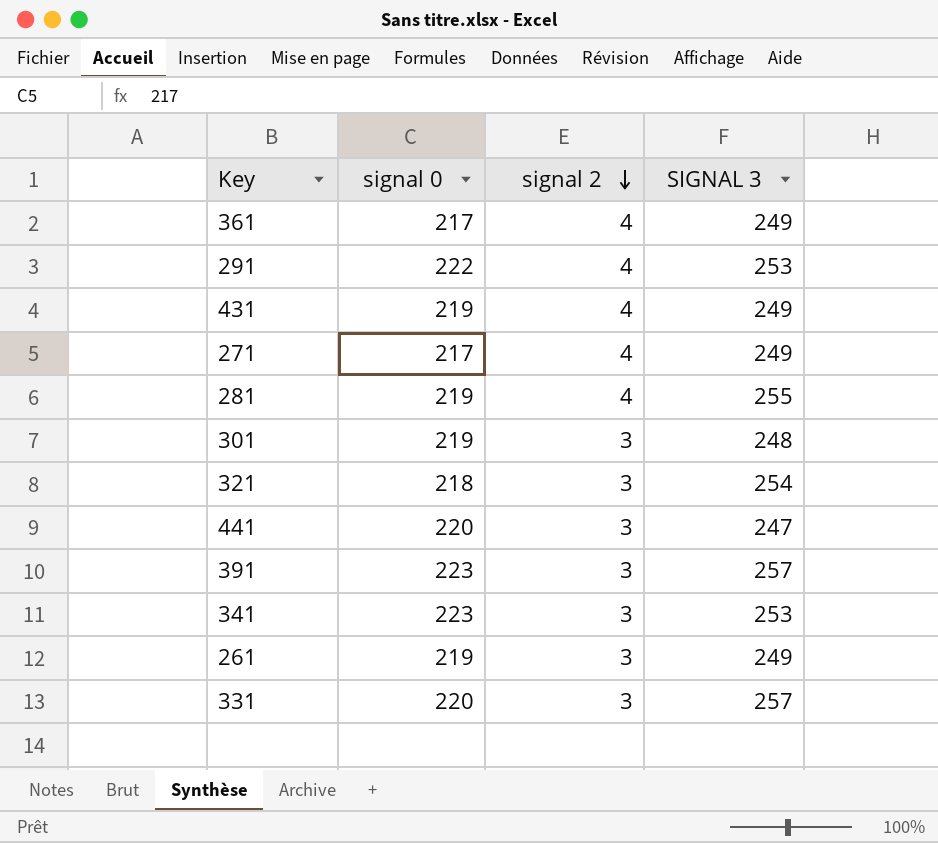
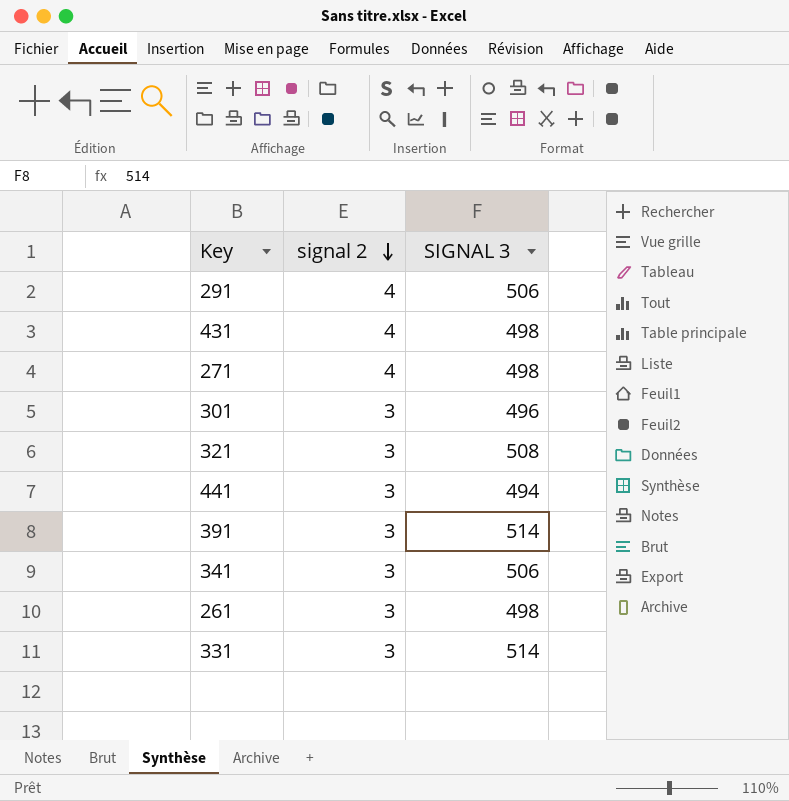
column signal 0 | position: 2 -> none
row 361: 217 | 4 | 249 -> none
row 281: 219 | 4 | 255 -> none
291 | SIGNAL 3: 253 -> 506
431 | SIGNAL 3: 249 -> 498
271 | SIGNAL 3: 249 -> 498
301 | SIGNAL 3: 248 -> 496
321 | SIGNAL 3: 254 -> 508
441 | SIGNAL 3: 247 -> 494
391 | SIGNAL 3: 257 -> 514
341 | SIGNAL 3: 253 -> 506
261 | SIGNAL 3: 249 -> 498
331 | SIGNAL 3: 257 -> 514

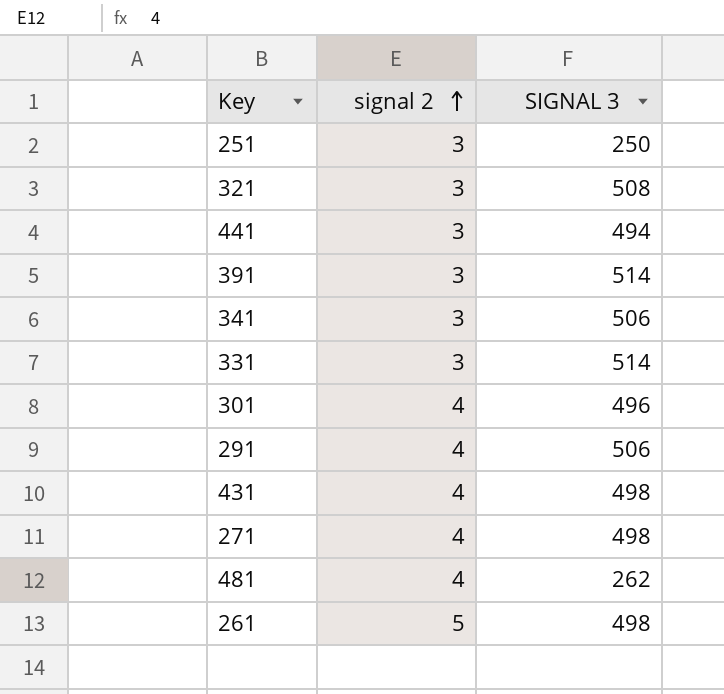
row order: signal 2 descending -> signal 2 ascending
row 251: none -> 3 | 250
301 | signal 2: 3 -> 4
row 481: none -> 4 | 262
261 | signal 2: 3 -> 5

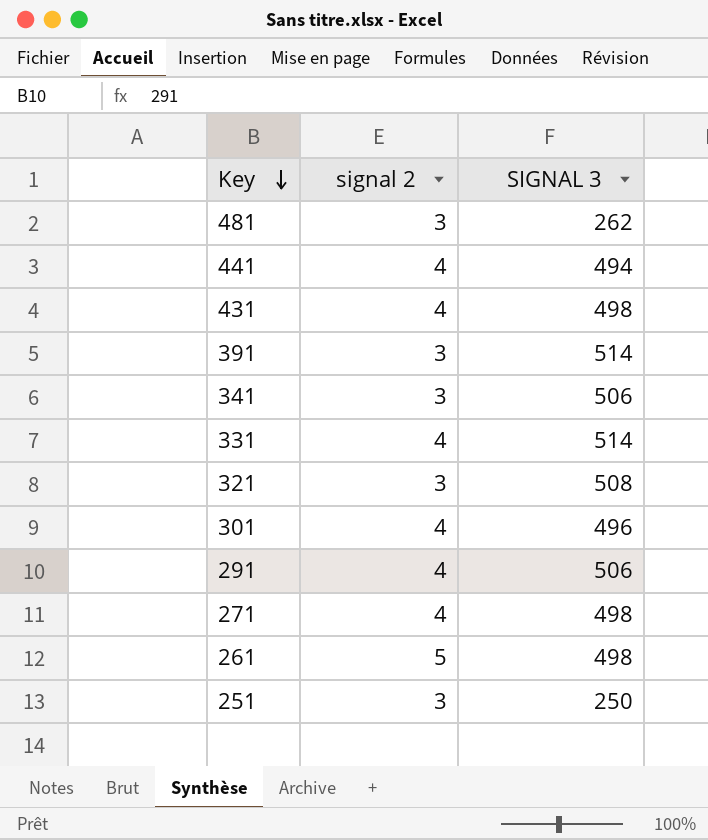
row order: signal 2 ascending -> Key descending
481 | signal 2: 4 -> 3
441 | signal 2: 3 -> 4
331 | signal 2: 3 -> 4

